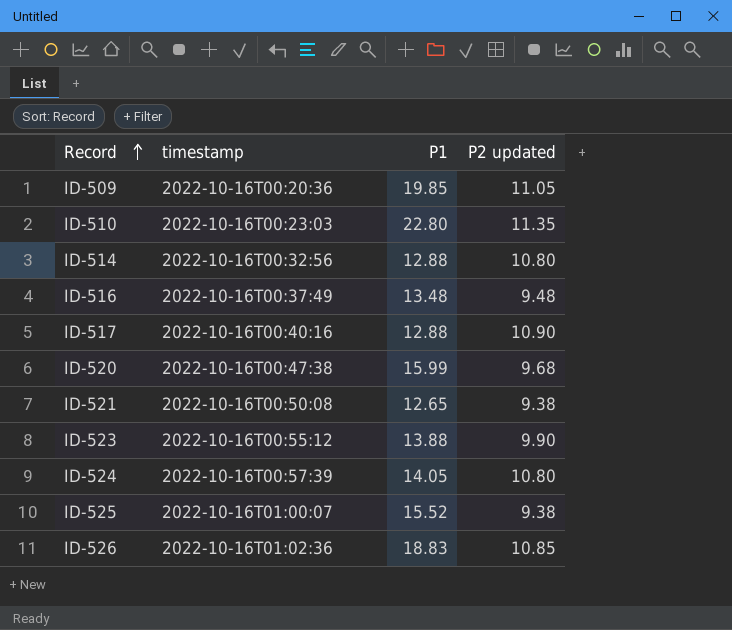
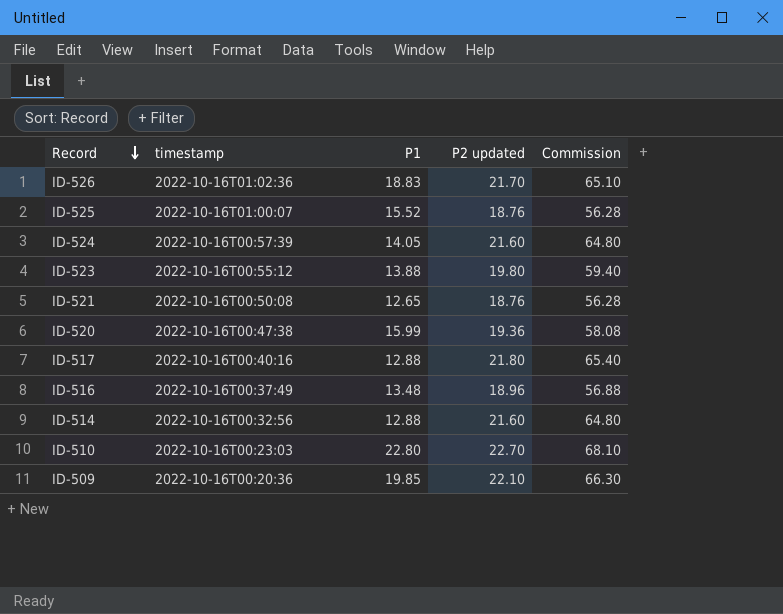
row order: Record ascending -> Record descending
column Commission | formula: none -> [P2 updated] * 3
ID-526 | P2 updated: 10.85 -> 21.70
ID-525 | P2 updated: 9.38 -> 18.76
ID-524 | P2 updated: 10.80 -> 21.60
ID-523 | P2 updated: 9.90 -> 19.80
ID-521 | P2 updated: 9.38 -> 18.76
ID-520 | P2 updated: 9.68 -> 19.36
ID-517 | P2 updated: 10.90 -> 21.80
ID-516 | P2 updated: 9.48 -> 18.96
ID-514 | P2 updated: 10.80 -> 21.60
ID-510 | P2 updated: 11.35 -> 22.70
ID-509 | P2 updated: 11.05 -> 22.10

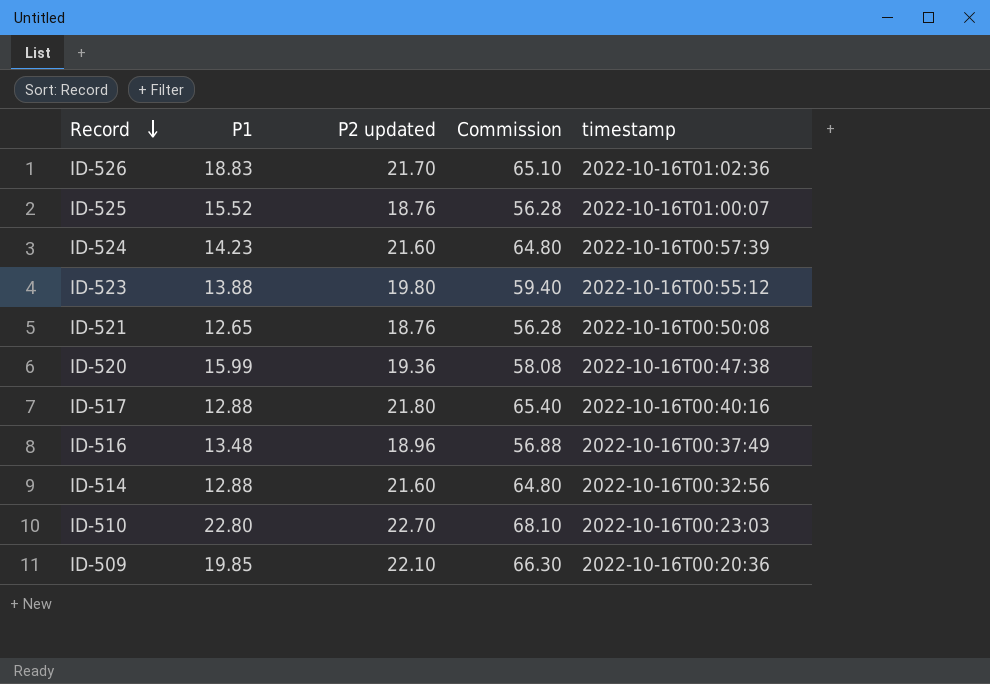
column timestamp | position: 2 -> 5
ID-524 | P1: 14.05 -> 14.23

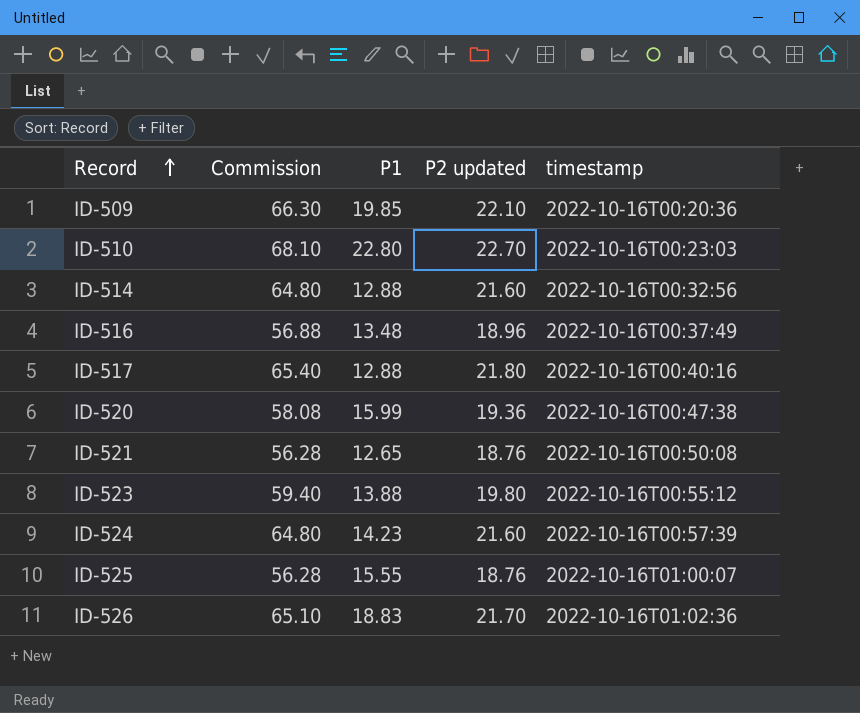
row order: Record descending -> Record ascending
column Commission | position: 4 -> 2
ID-525 | P1: 15.52 -> 15.55

